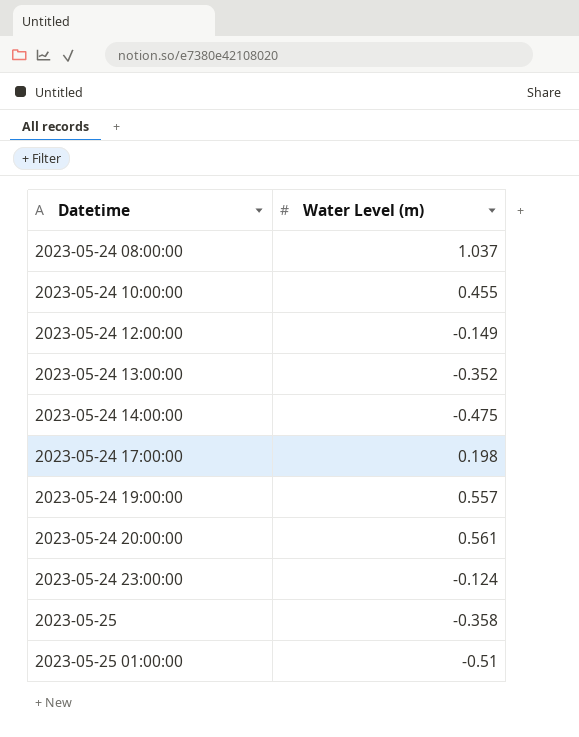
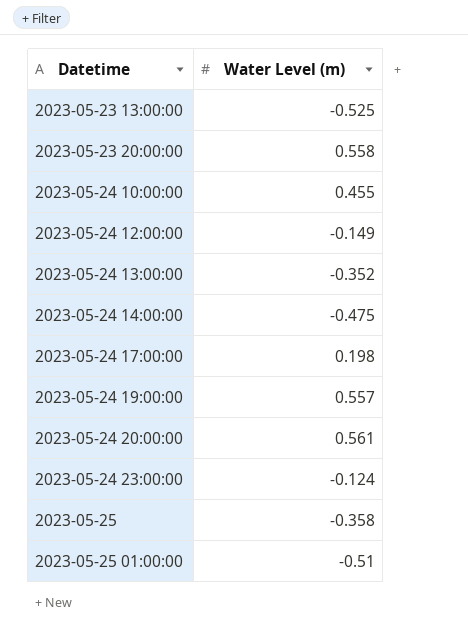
row 2023-05-24 08:00:00: 1.037 -> none
row 2023-05-23 13:00:00: none -> -0.525
row 2023-05-23 20:00:00: none -> 0.558

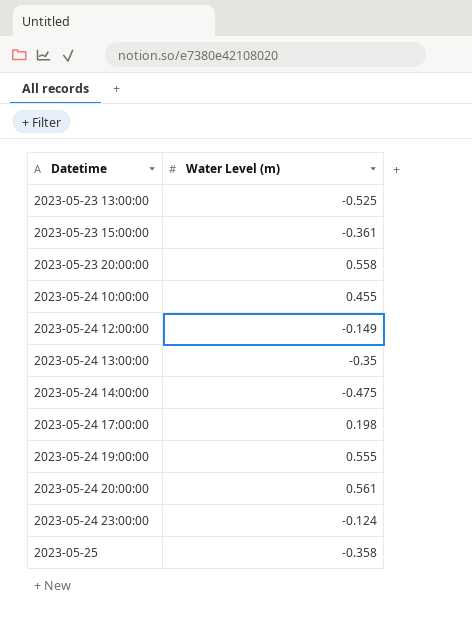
row 2023-05-25 01:00:00: -0.51 -> none
row 2023-05-23 15:00:00: none -> -0.361
2023-05-24 13:00:00 | Water Level (m): -0.352 -> -0.35
2023-05-24 19:00:00 | Water Level (m): 0.557 -> 0.555

